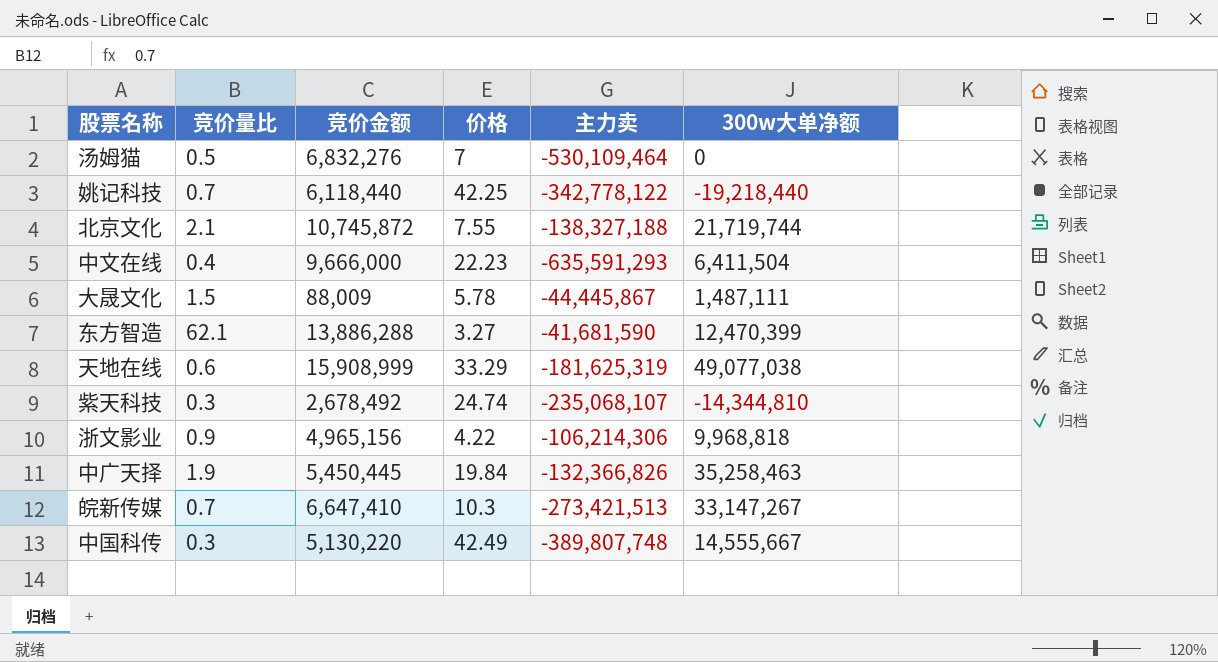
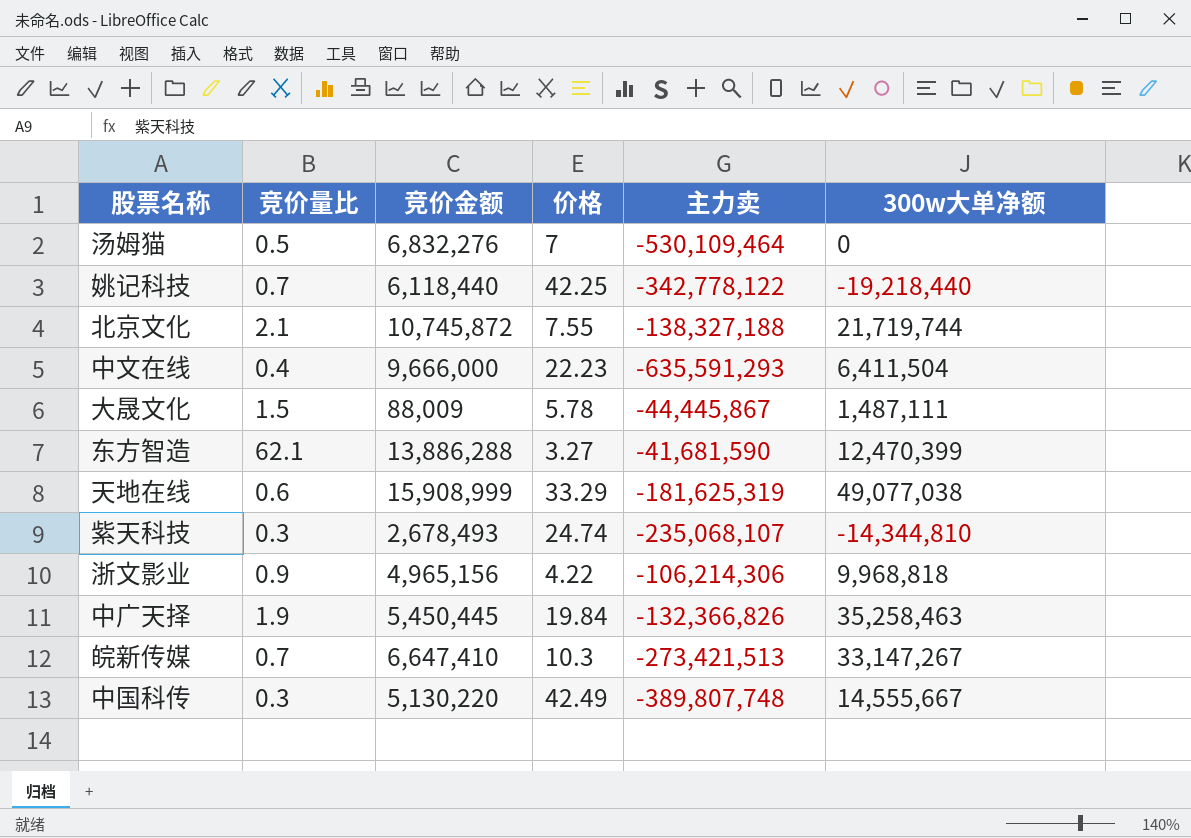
紫天科技 | 竞价金额: 2,678,492 -> 2,678,493

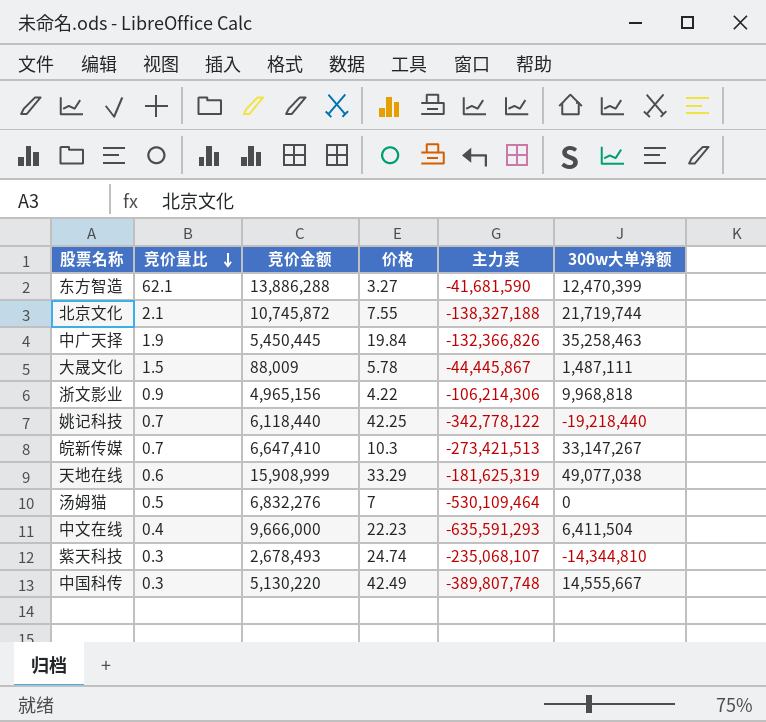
row order: none -> 竞价量比 descending

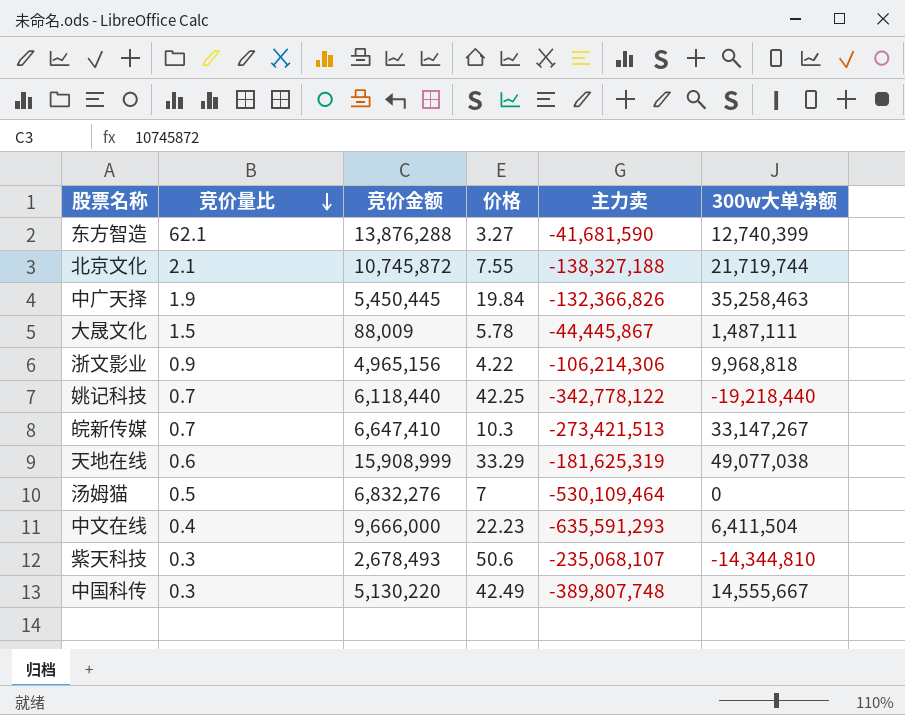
东方智造 | 竞价金额: 13,886,288 -> 13,876,288
东方智造 | 300w大单净额: 12,470,399 -> 12,740,399
紫天科技 | 价格: 24.74 -> 50.6

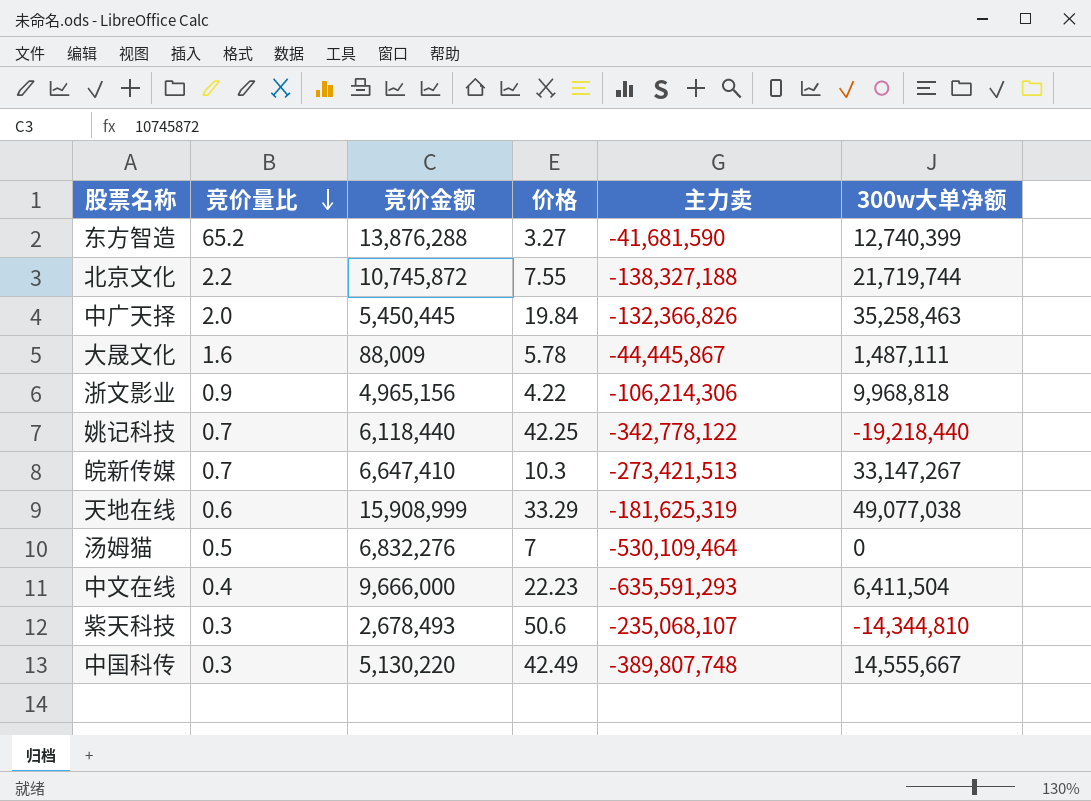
东方智造 | 竞价量比: 62.1 -> 65.2
北京文化 | 竞价量比: 2.1 -> 2.2
中广天择 | 竞价量比: 1.9 -> 2.0
大晟文化 | 竞价量比: 1.5 -> 1.6

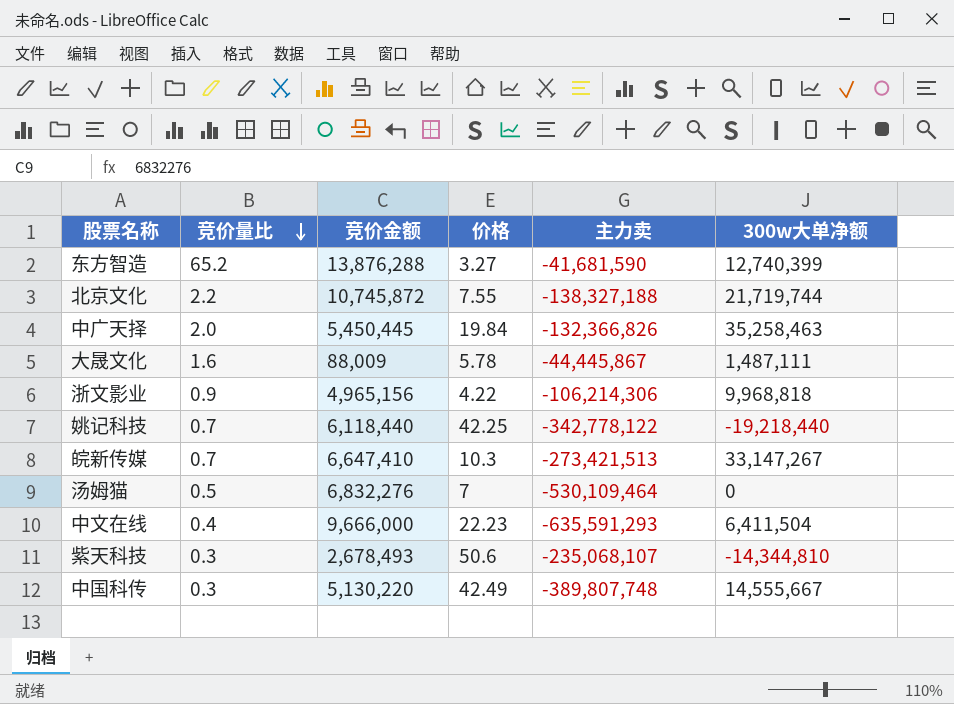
row 天地在线: 0.6 | 15,908,999 | 33.29 | -181,625,319 | 49,077,038 -> none

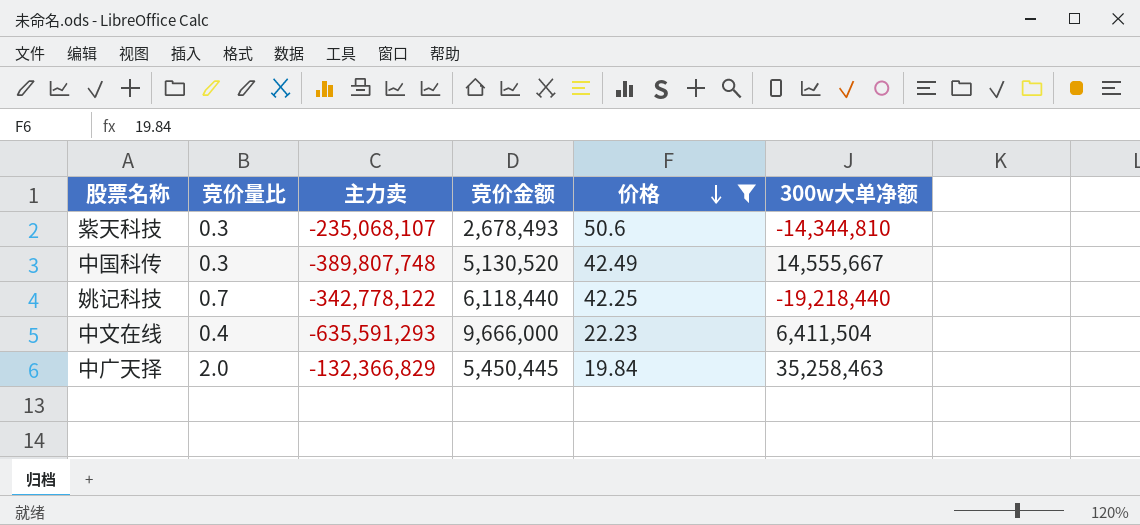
filter: none -> 价格 >= 19.84
row order: 竞价量比 descending -> 价格 descending
column 主力卖 | position: 5 -> 3
中国科传 | 竞价金额: 5,130,220 -> 5,130,520
中广天择 | 主力卖: -132,366,826 -> -132,366,829

